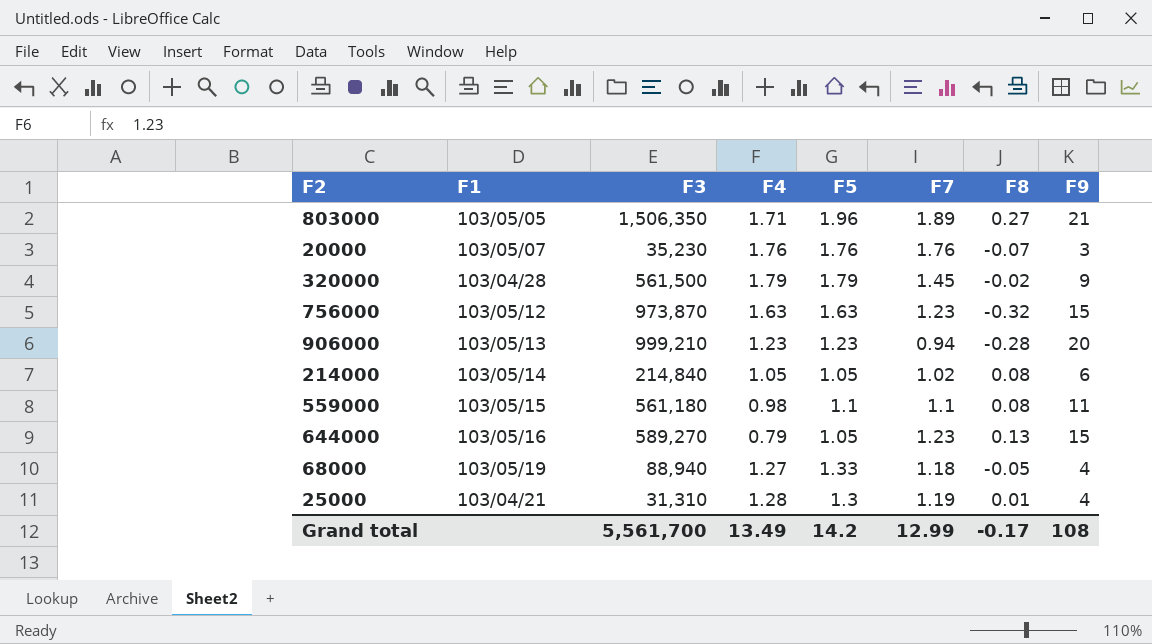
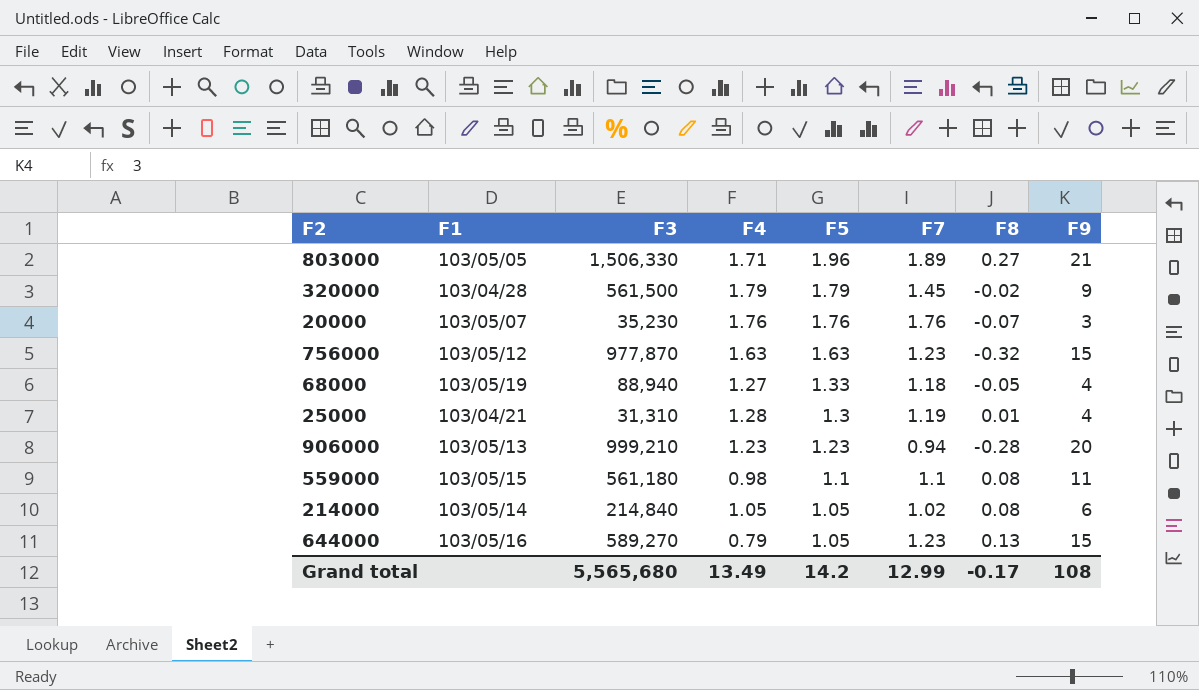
row order: none -> F5 descending
803000 | F3: 1,506,350 -> 1,506,330
756000 | F3: 973,870 -> 977,870
Grand total | F3: 5,561,700 -> 5,565,680

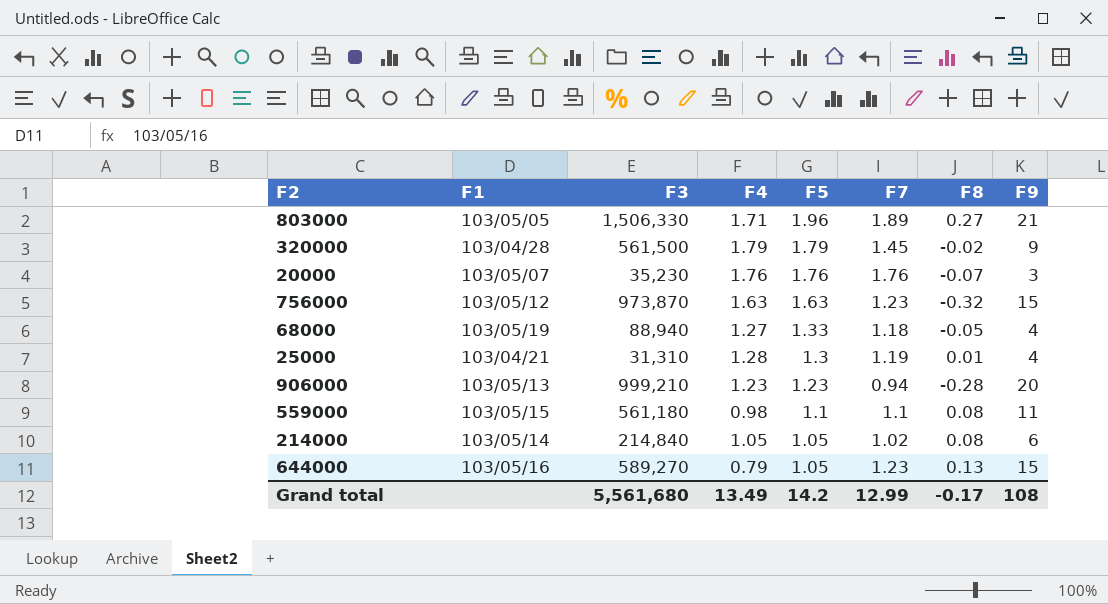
756000 | F3: 977,870 -> 973,870
Grand total | F3: 5,565,680 -> 5,561,680

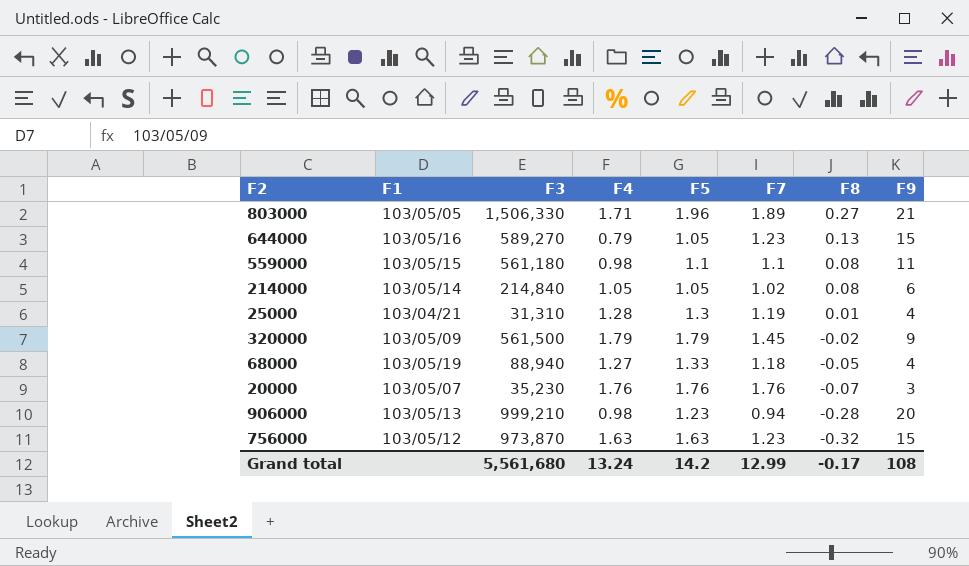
row order: F5 descending -> F8 descending
320000 | F1: 103/04/28 -> 103/05/09
906000 | F4: 1.23 -> 0.98
Grand total | F4: 13.49 -> 13.24

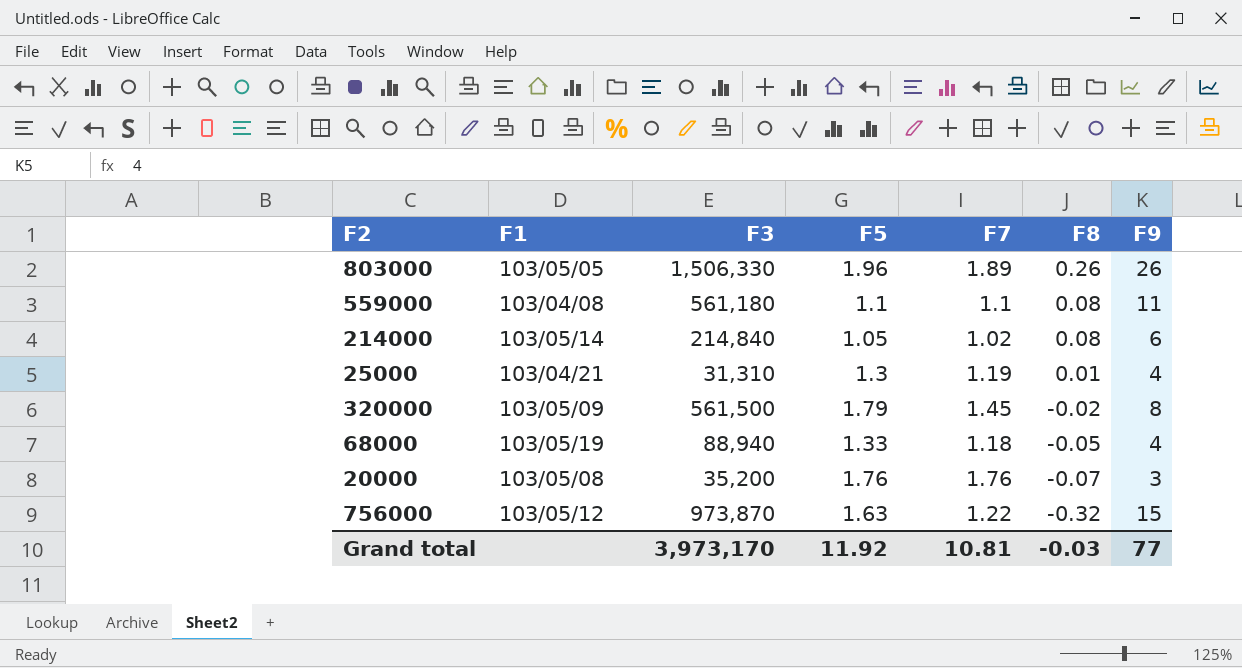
column F4 | position: 4 -> none
row 644000: 103/05/16 | 589,270 | 0.79 | 1.05 | 1.23 | 0.13 | 15 -> none
row 906000: 103/05/13 | 999,210 | 0.98 | 1.23 | 0.94 | -0.28 | 20 -> none
803000 | F8: 0.27 -> 0.26
803000 | F9: 21 -> 26
559000 | F1: 103/05/15 -> 103/04/08
320000 | F9: 9 -> 8
20000 | F1: 103/05/07 -> 103/05/08
20000 | F3: 35,230 -> 35,200
756000 | F7: 1.23 -> 1.22
Grand total | F3: 5,561,680 -> 3,973,170
Grand total | F5: 14.2 -> 11.92
Grand total | F7: 12.99 -> 10.81
Grand total | F8: -0.17 -> -0.03
Grand total | F9: 108 -> 77

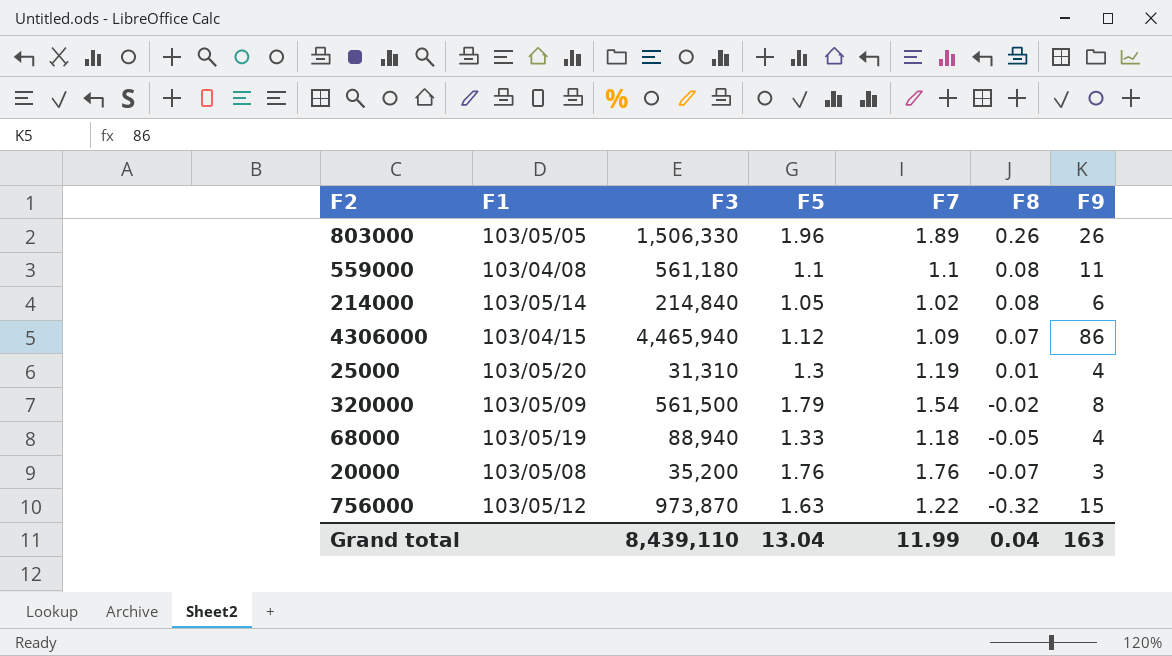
row 4306000: none -> 103/04/15 | 4,465,940 | 1.12 | 1.09 | 0.07 | 86
25000 | F1: 103/04/21 -> 103/05/20
320000 | F7: 1.45 -> 1.54
Grand total | F3: 3,973,170 -> 8,439,110
Grand total | F5: 11.92 -> 13.04
Grand total | F7: 10.81 -> 11.99
Grand total | F8: -0.03 -> 0.04
Grand total | F9: 77 -> 163

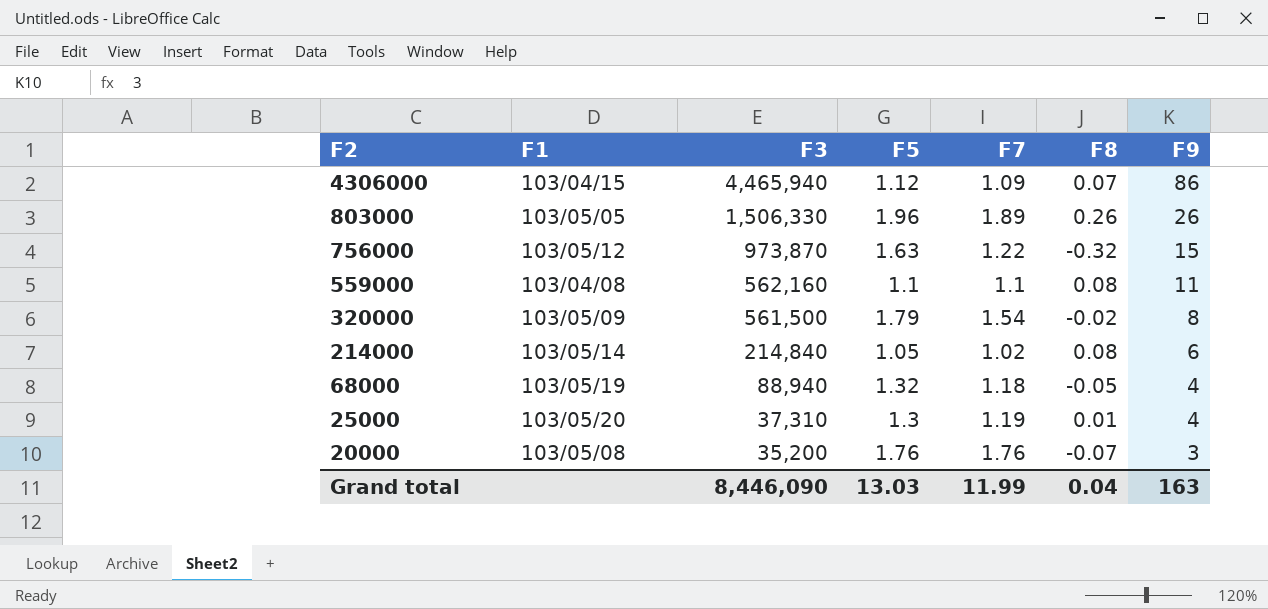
row order: F8 descending -> F2 descending
559000 | F3: 561,180 -> 562,160
68000 | F5: 1.33 -> 1.32
25000 | F3: 31,310 -> 37,310
Grand total | F3: 8,439,110 -> 8,446,090
Grand total | F5: 13.04 -> 13.03

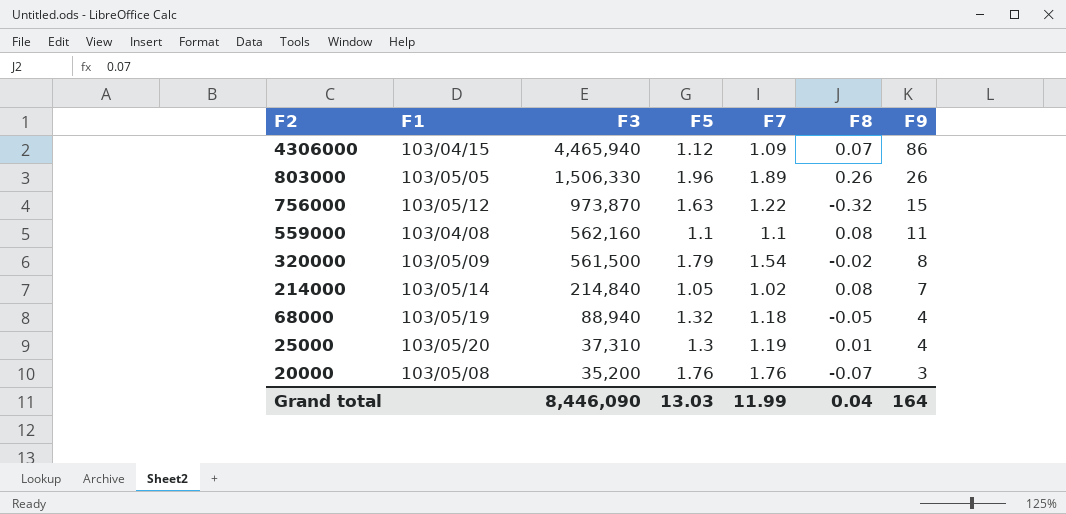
214000 | F9: 6 -> 7
Grand total | F9: 163 -> 164

